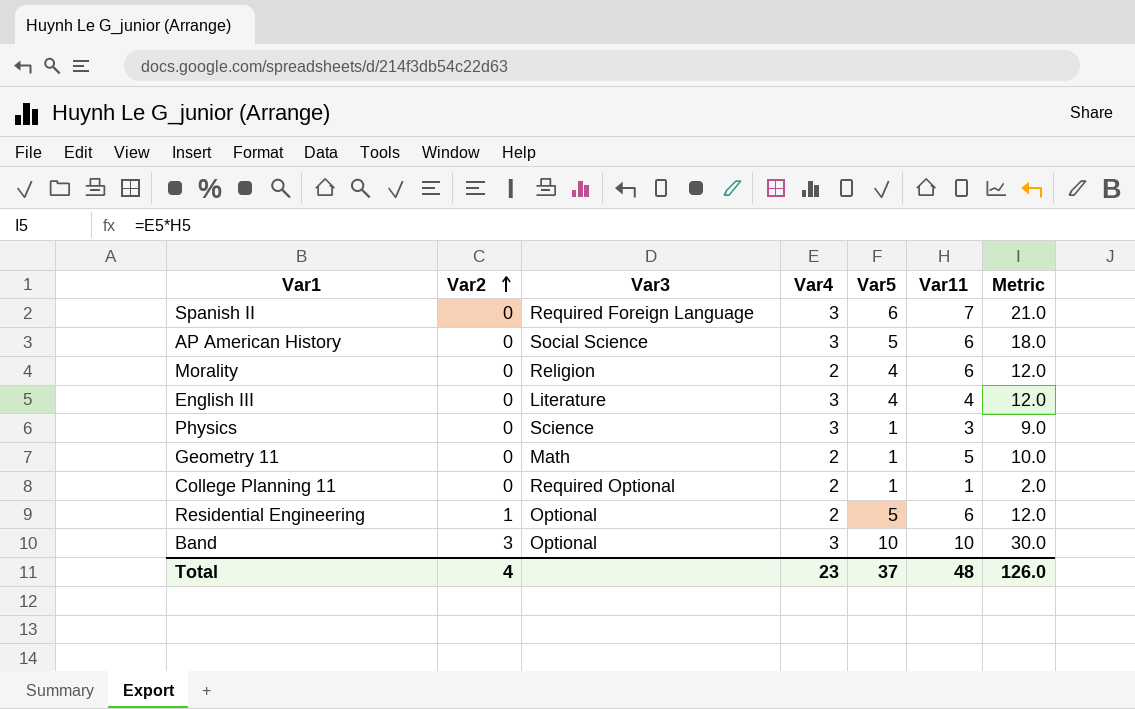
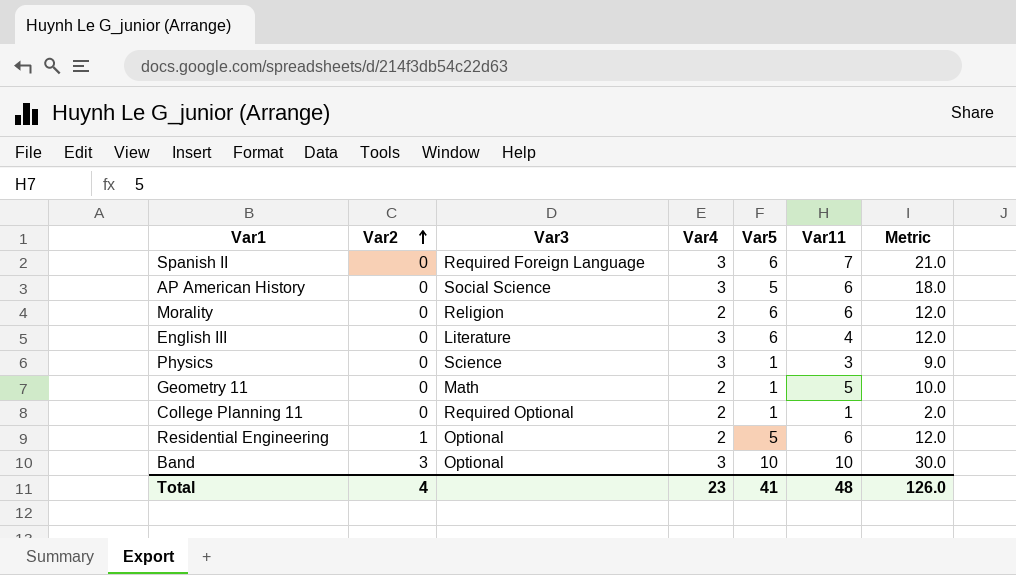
Morality | Var5: 4 -> 6
English III | Var5: 4 -> 6
Total | Var5: 37 -> 41

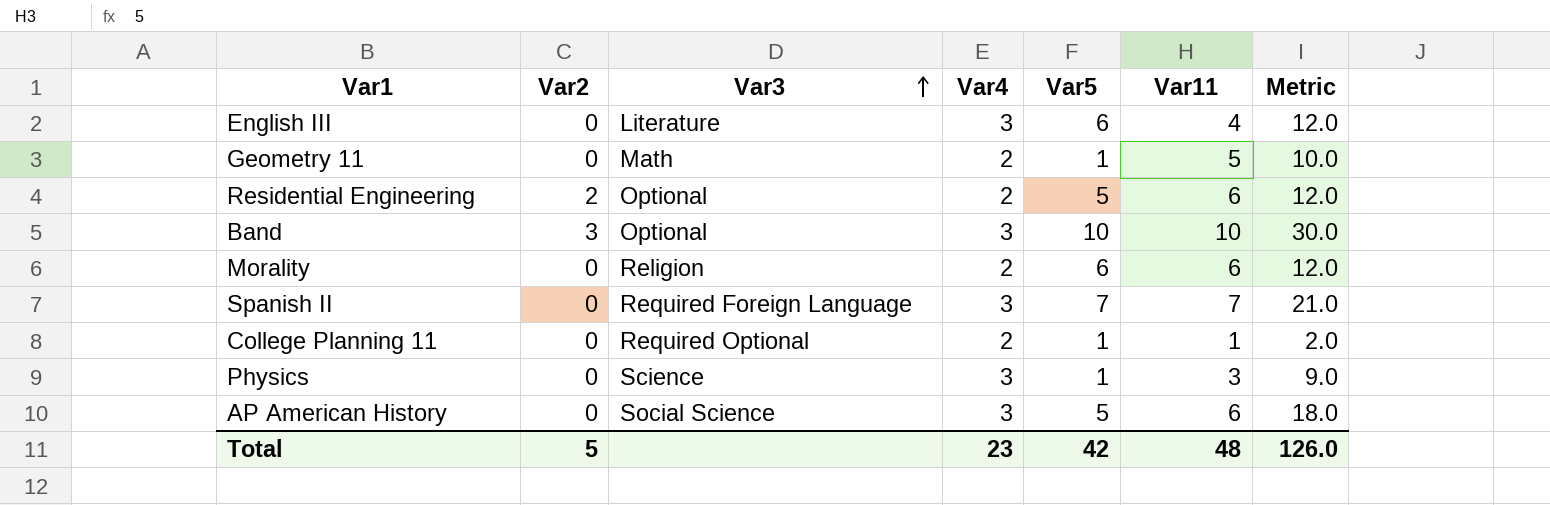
row order: Var2 ascending -> Var3 ascending
Residential Engineering | Var2: 1 -> 2
Spanish II | Var5: 6 -> 7
Total | Var2: 4 -> 5
Total | Var5: 41 -> 42

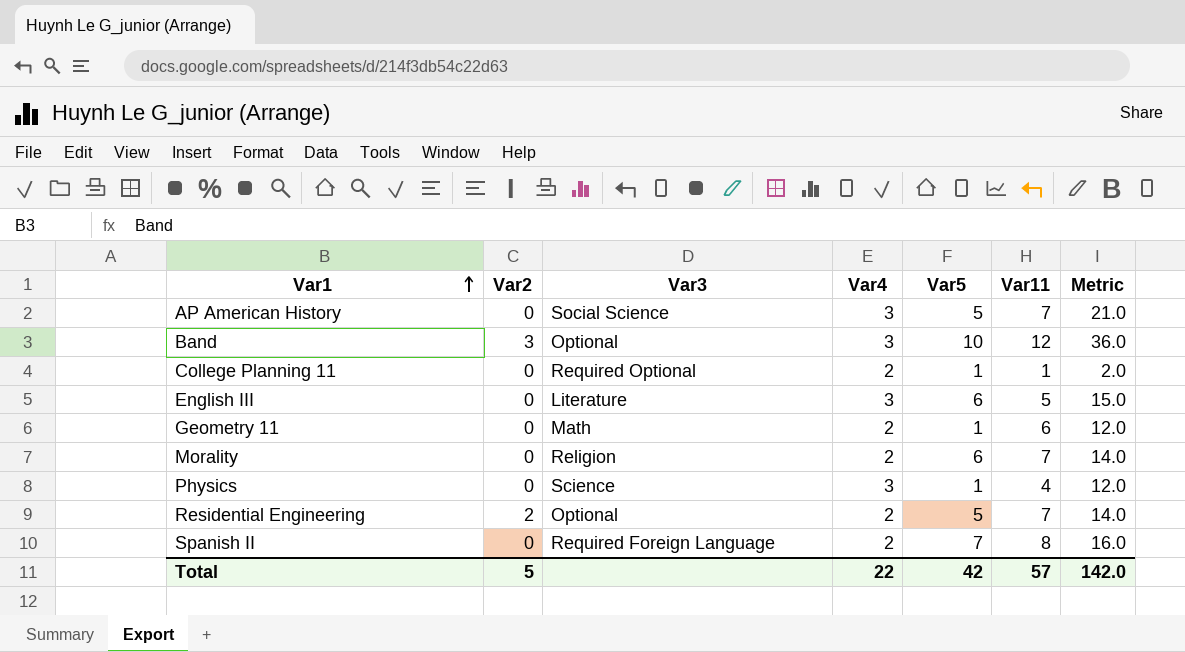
row order: Var3 ascending -> Var1 ascending
AP American History | Var11: 6 -> 7
AP American History | Metric: 18.0 -> 21.0
Band | Var11: 10 -> 12
Band | Metric: 30.0 -> 36.0
English III | Var11: 4 -> 5
English III | Metric: 12.0 -> 15.0
Geometry 11 | Var11: 5 -> 6
Geometry 11 | Metric: 10.0 -> 12.0
Morality | Var11: 6 -> 7
Morality | Metric: 12.0 -> 14.0
Physics | Var11: 3 -> 4
Physics | Metric: 9.0 -> 12.0
Residential Engineering | Var11: 6 -> 7
Residential Engineering | Metric: 12.0 -> 14.0
Spanish II | Var4: 3 -> 2
Spanish II | Var11: 7 -> 8
Spanish II | Metric: 21.0 -> 16.0
Total | Var4: 23 -> 22
Total | Var11: 48 -> 57
Total | Metric: 126.0 -> 142.0

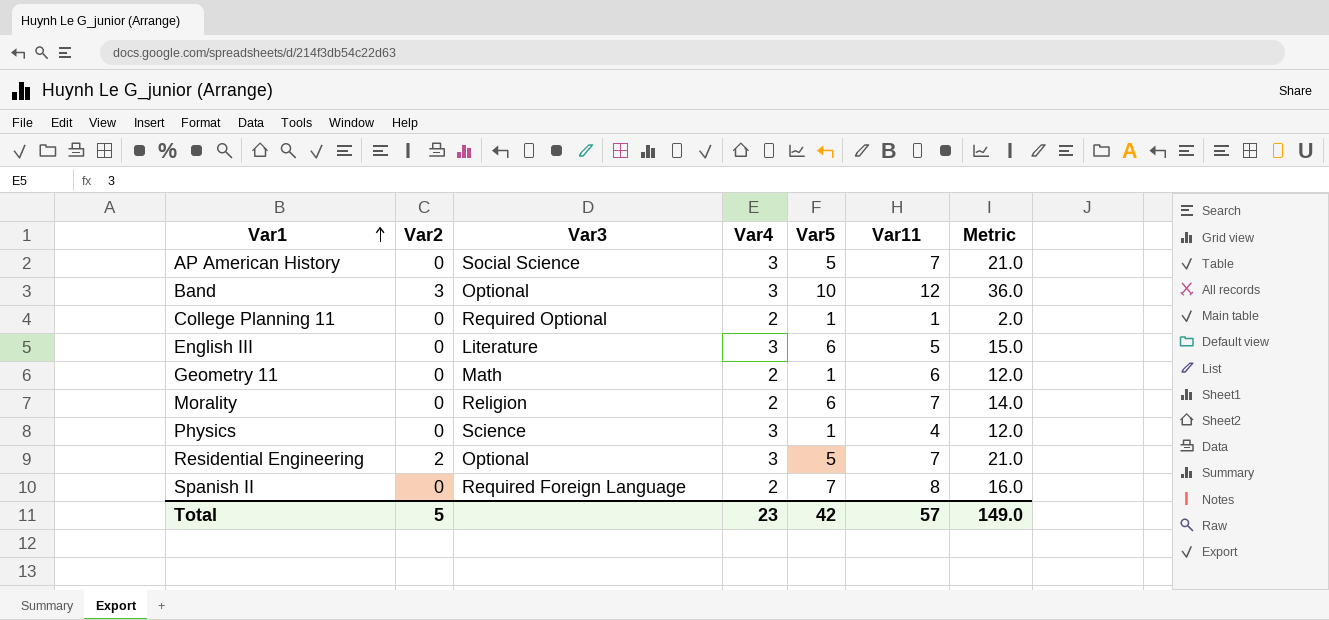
Residential Engineering | Var4: 2 -> 3
Residential Engineering | Metric: 14.0 -> 21.0
Total | Var4: 22 -> 23
Total | Metric: 142.0 -> 149.0

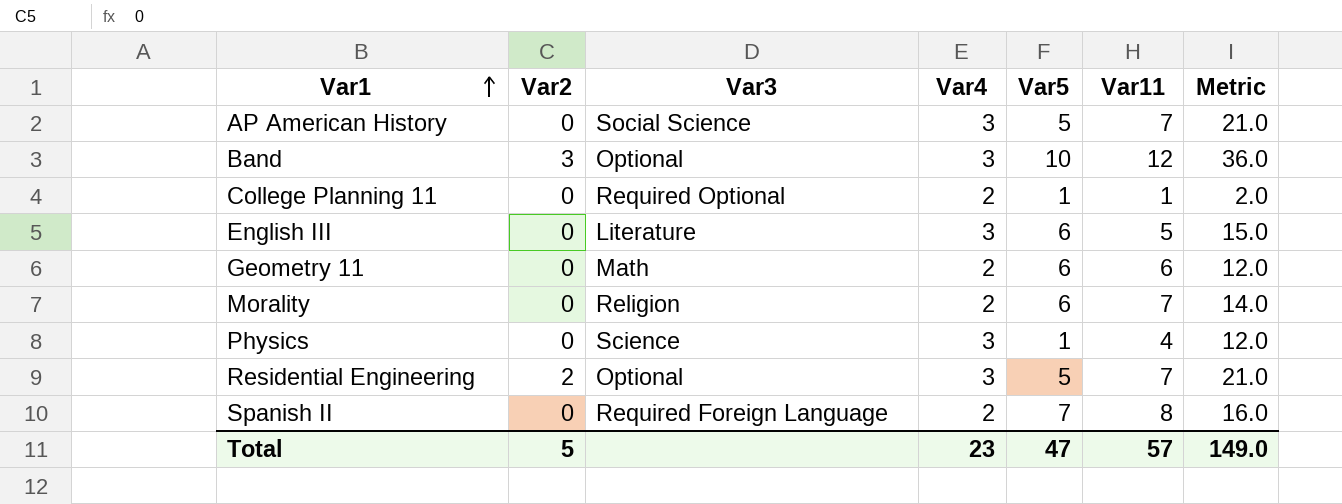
Geometry 11 | Var5: 1 -> 6
Total | Var5: 42 -> 47

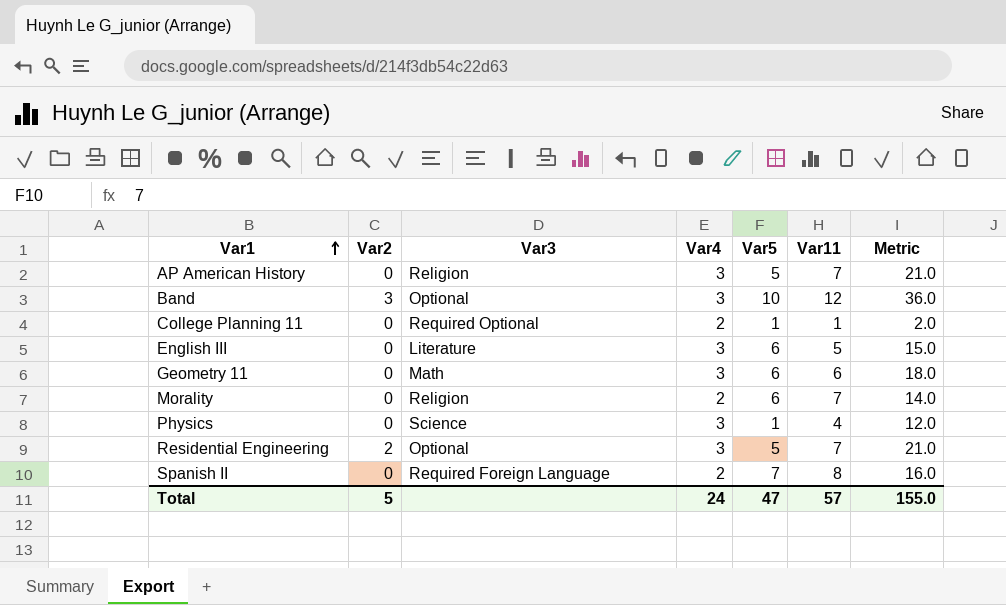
AP American History | Var3: Social Science -> Religion
Geometry 11 | Var4: 2 -> 3
Geometry 11 | Metric: 12.0 -> 18.0
Total | Var4: 23 -> 24
Total | Metric: 149.0 -> 155.0

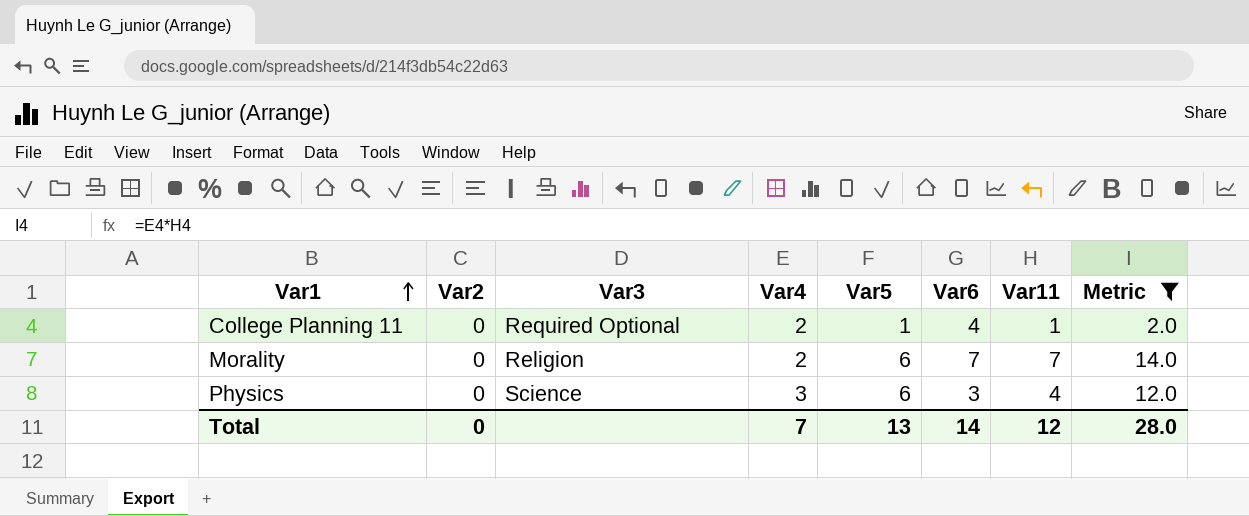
filter: none -> Metric <= 14.0
column Var6 | position: none -> 6
Physics | Var5: 1 -> 6
Total | Var2: 5 -> 0
Total | Var4: 24 -> 7
Total | Var5: 47 -> 13
Total | Var11: 57 -> 12
Total | Metric: 155.0 -> 28.0

